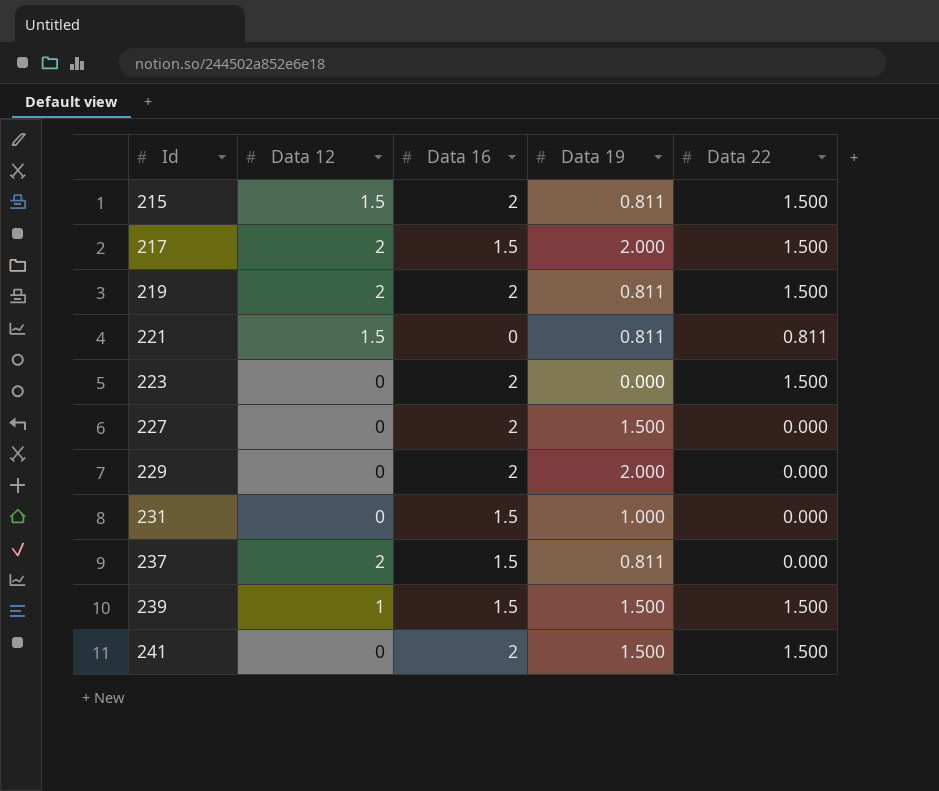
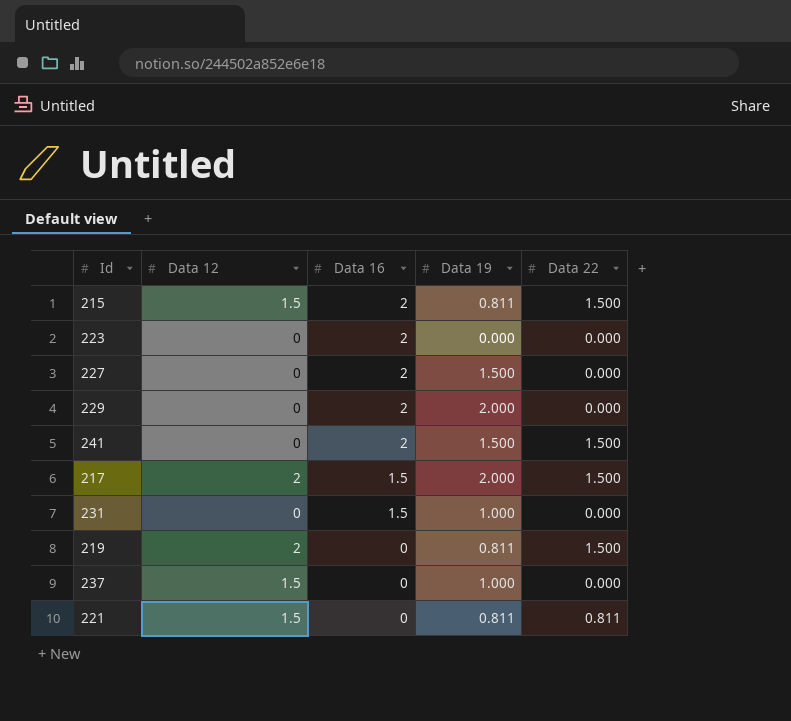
row order: Id ascending -> Data 16 descending
row 239: 1 | 1.5 | 1.500 | 1.500 -> none
223 | Data 22: 1.500 -> 0.000
219 | Data 16: 2 -> 0
237 | Data 12: 2 -> 1.5
237 | Data 16: 1.5 -> 0
237 | Data 19: 0.811 -> 1.000

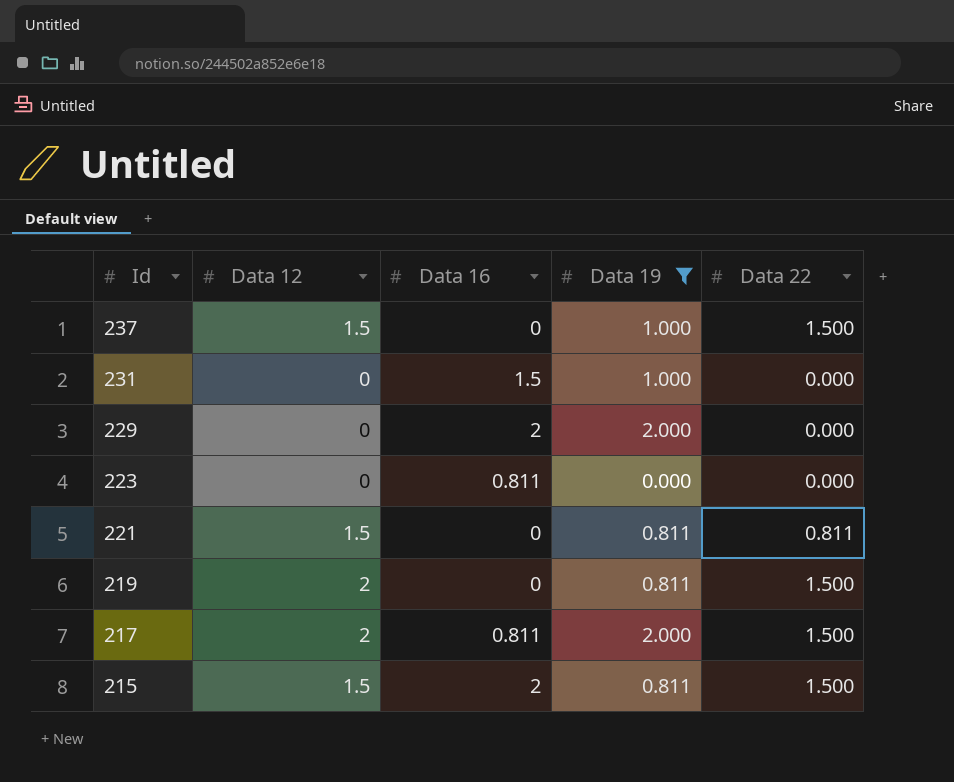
filter: none -> Data 19 != 1.500
row order: Data 16 descending -> Id descending
237 | Data 22: 0.000 -> 1.500
223 | Data 16: 2 -> 0.811
217 | Data 16: 1.5 -> 0.811

